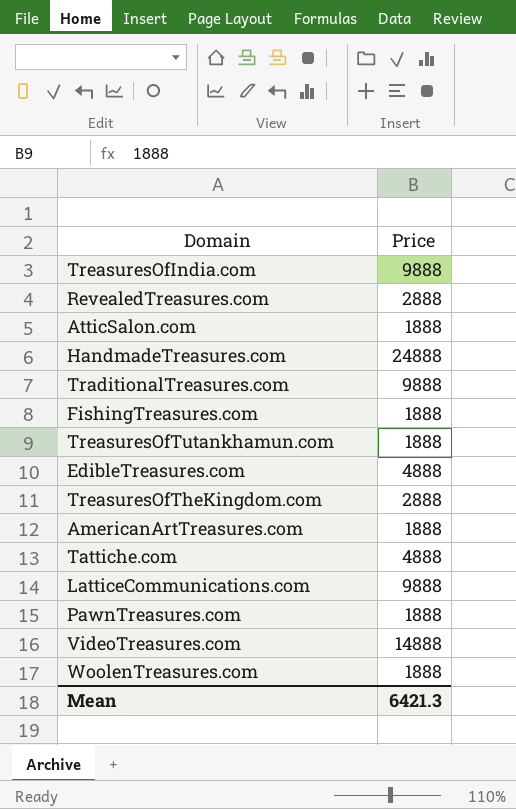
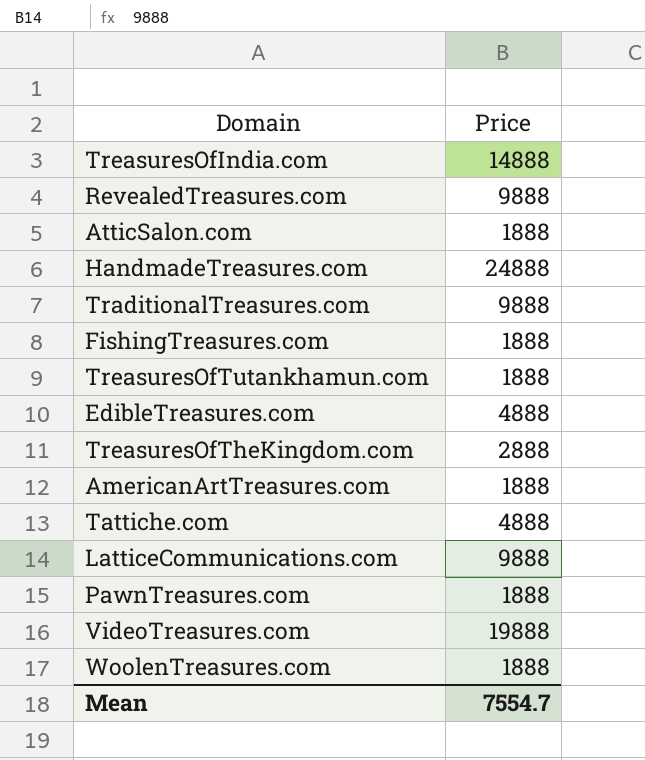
TreasuresOfIndia.com | Price: 9888 -> 14888
RevealedTreasures.com | Price: 2888 -> 9888
VideoTreasures.com | Price: 14888 -> 19888
Mean | Price: 6421.3 -> 7554.7

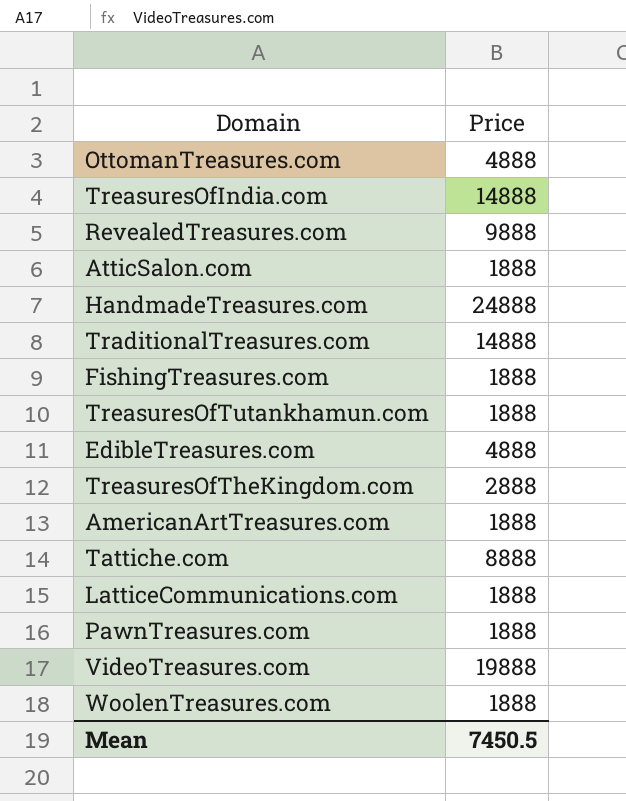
row OttomanTreasures.com: none -> 4888
TraditionalTreasures.com | Price: 9888 -> 14888
Tattiche.com | Price: 4888 -> 8888
LatticeCommunications.com | Price: 9888 -> 1888
Mean | Price: 7554.7 -> 7450.5

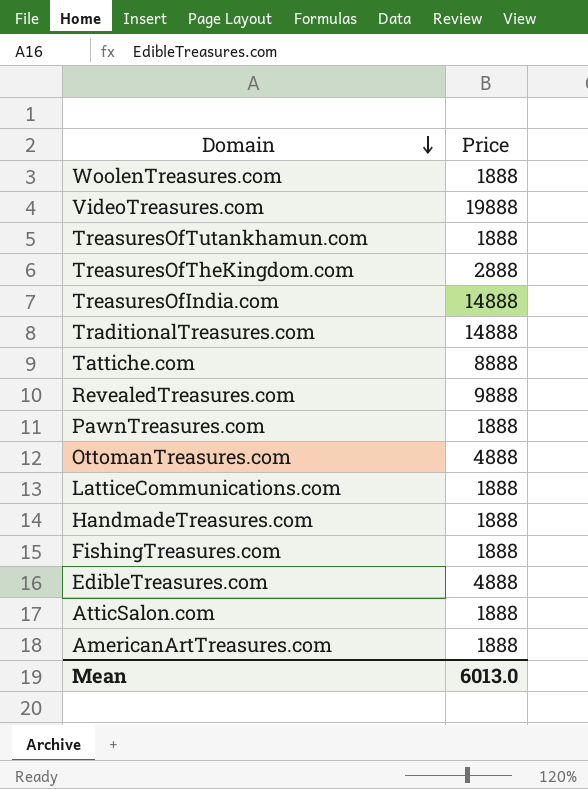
row order: none -> Domain descending
HandmadeTreasures.com | Price: 24888 -> 1888
Mean | Price: 7450.5 -> 6013.0

